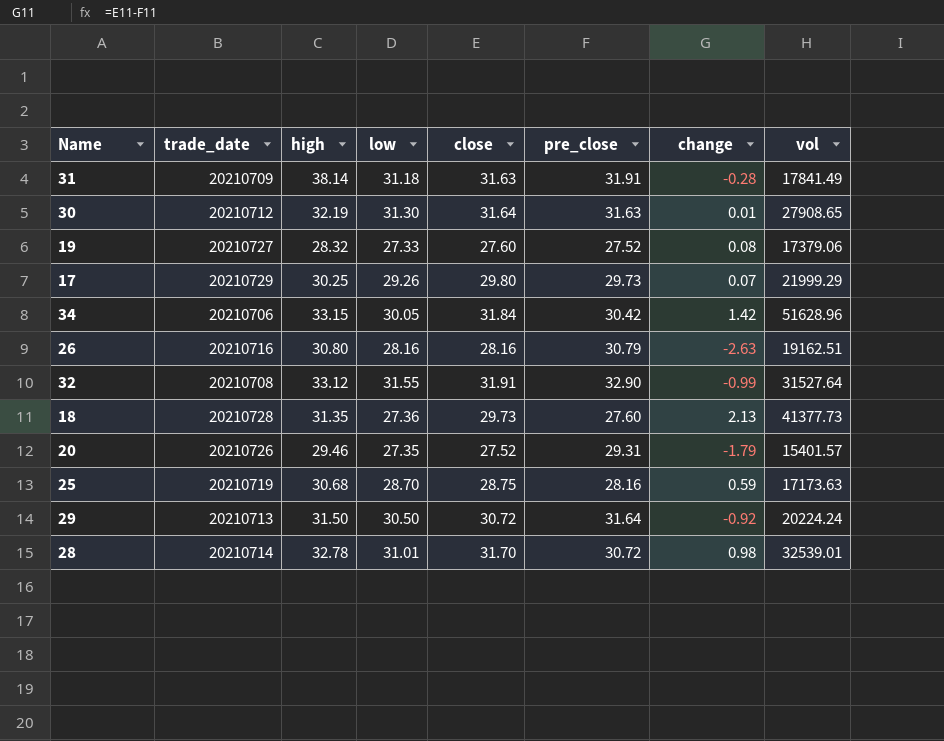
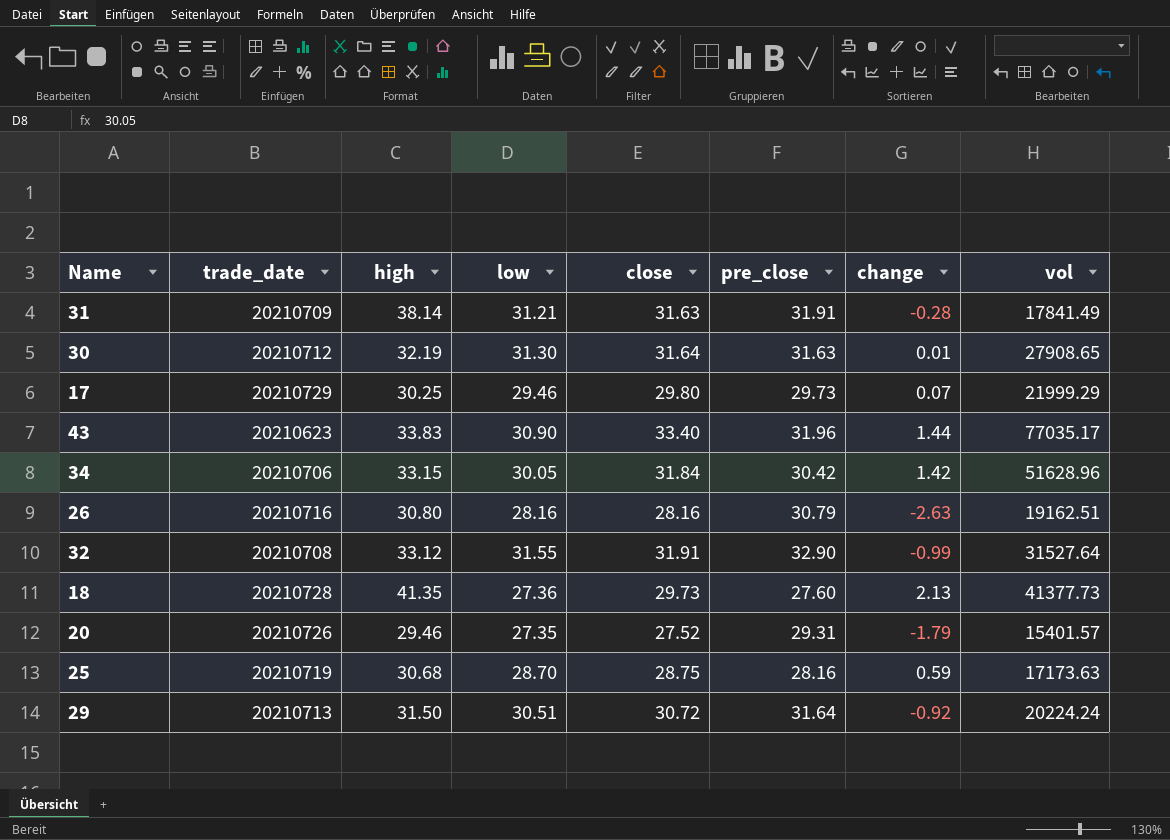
row 19: 20210727 | 28.32 | 27.33 | 27.60 | 27.52 | 0.08 | 17379.06 -> none
row 28: 20210714 | 32.78 | 31.01 | 31.70 | 30.72 | 0.98 | 32539.01 -> none
31 | low: 31.18 -> 31.21
17 | low: 29.26 -> 29.46
row 43: none -> 20210623 | 33.83 | 30.90 | 33.40 | 31.96 | 1.44 | 77035.17
18 | high: 31.35 -> 41.35
29 | low: 30.50 -> 30.51

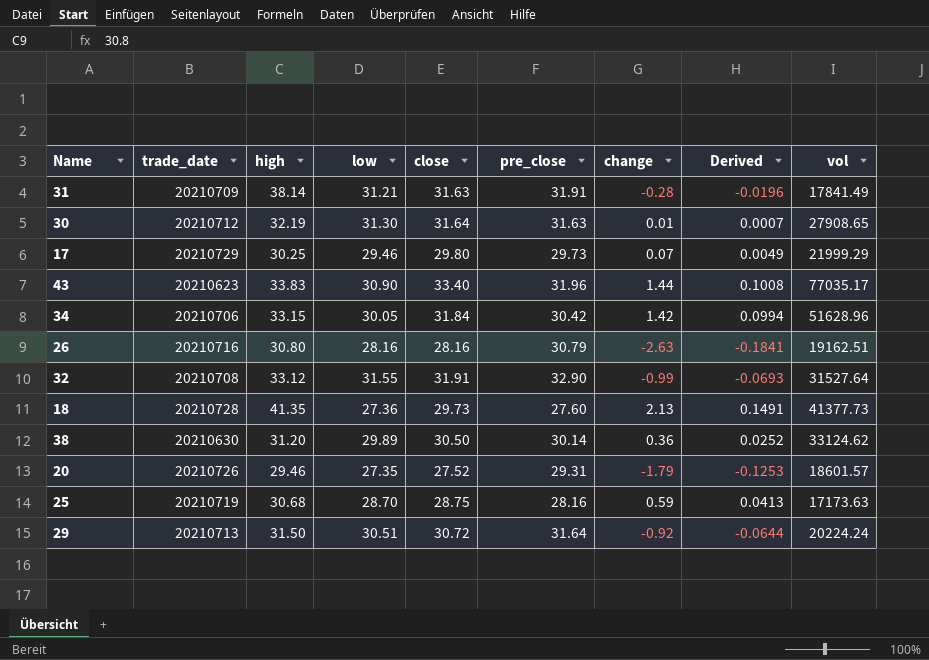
column Derived | formula: none -> [change] * 0.07
row 38: none -> 20210630 | 31.20 | 29.89 | 30.50 | 30.14 | 0.36 | 0.0252 | 33124.62
20 | vol: 15401.57 -> 18601.57

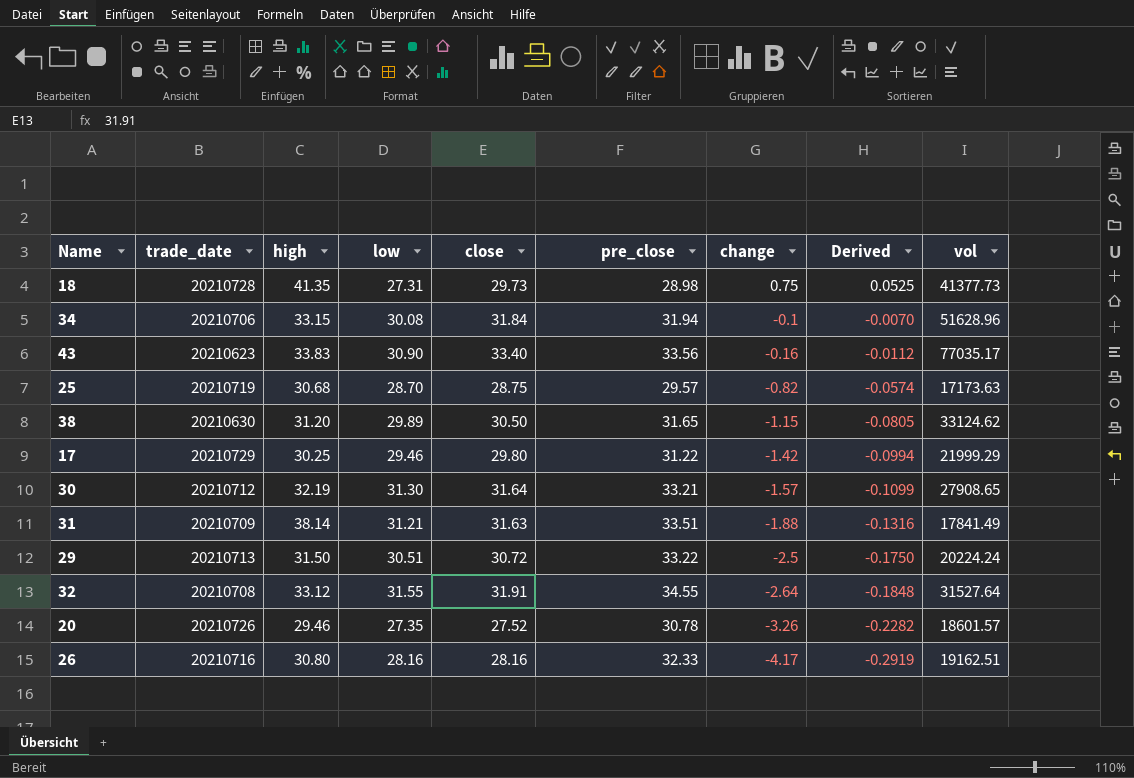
row order: none -> change descending
18 | low: 27.36 -> 27.31
18 | pre_close: 27.60 -> 28.98
18 | change: 2.13 -> 0.75
18 | Derived: 0.1491 -> 0.0525
34 | low: 30.05 -> 30.08
34 | pre_close: 30.42 -> 31.94
34 | change: 1.42 -> -0.1
34 | Derived: 0.0994 -> -0.0070
43 | pre_close: 31.96 -> 33.56
43 | change: 1.44 -> -0.16
43 | Derived: 0.1008 -> -0.0112
25 | pre_close: 28.16 -> 29.57
25 | change: 0.59 -> -0.82
25 | Derived: 0.0413 -> -0.0574
38 | pre_close: 30.14 -> 31.65
38 | change: 0.36 -> -1.15
38 | Derived: 0.0252 -> -0.0805
17 | pre_close: 29.73 -> 31.22
17 | change: 0.07 -> -1.42
17 | Derived: 0.0049 -> -0.0994
30 | pre_close: 31.63 -> 33.21
30 | change: 0.01 -> -1.57
30 | Derived: 0.0007 -> -0.1099
31 | pre_close: 31.91 -> 33.51
31 | change: -0.28 -> -1.88
31 | Derived: -0.0196 -> -0.1316
29 | pre_close: 31.64 -> 33.22
29 | change: -0.92 -> -2.5
29 | Derived: -0.0644 -> -0.1750
32 | pre_close: 32.90 -> 34.55
32 | change: -0.99 -> -2.64
32 | Derived: -0.0693 -> -0.1848
20 | pre_close: 29.31 -> 30.78
20 | change: -1.79 -> -3.26
20 | Derived: -0.1253 -> -0.2282
26 | pre_close: 30.79 -> 32.33
26 | change: -2.63 -> -4.17
26 | Derived: -0.1841 -> -0.2919

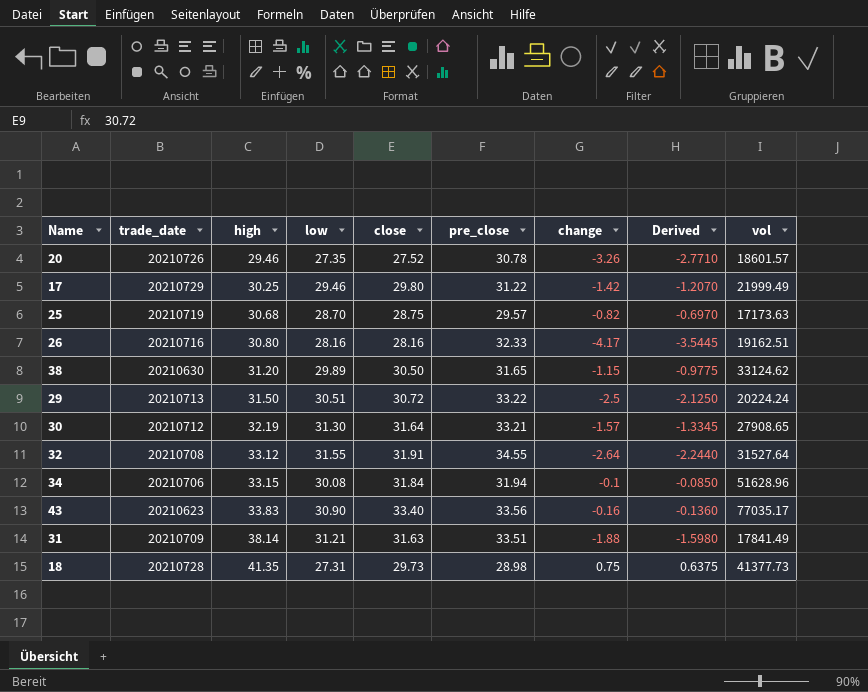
row order: change descending -> high ascending
column Derived | formula: [change] * 0.07 -> [change] * 0.85
17 | vol: 21999.29 -> 21999.49

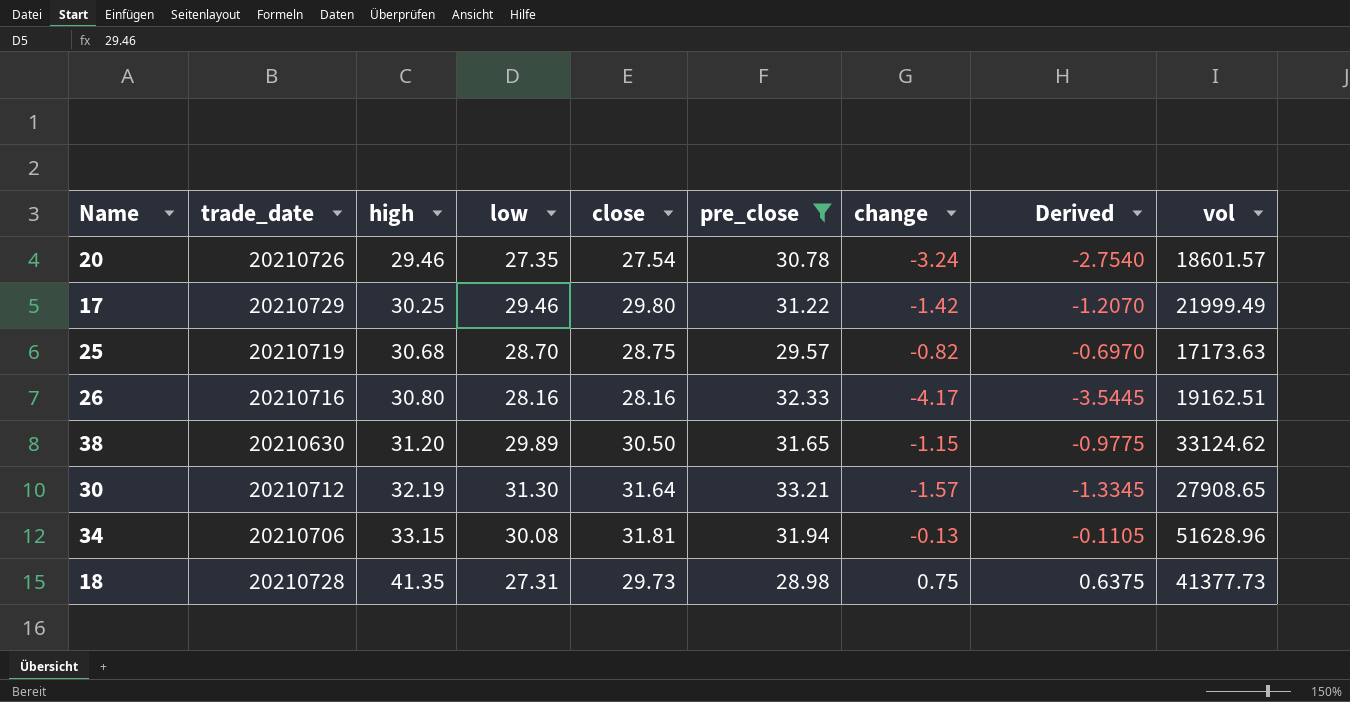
filter: none -> pre_close <= 33.21
20 | close: 27.52 -> 27.54
20 | change: -3.26 -> -3.24
20 | Derived: -2.7710 -> -2.7540
34 | close: 31.84 -> 31.81
34 | change: -0.1 -> -0.13
34 | Derived: -0.0850 -> -0.1105

